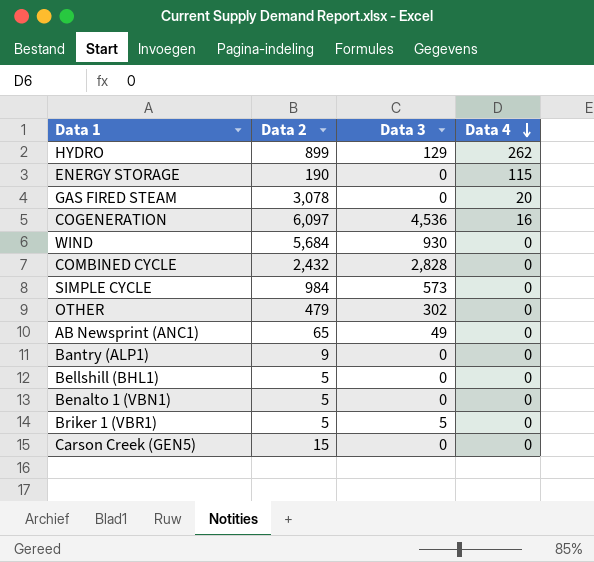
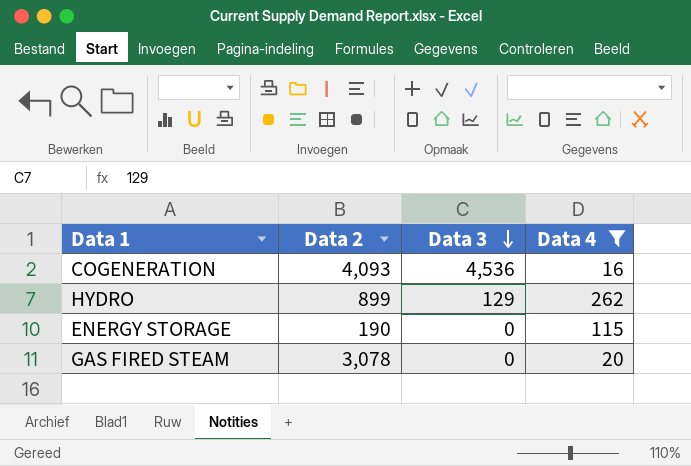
filter: none -> Data 4 != 0
row order: Data 4 descending -> Data 3 descending
COGENERATION | Data 2: 6,097 -> 4,093

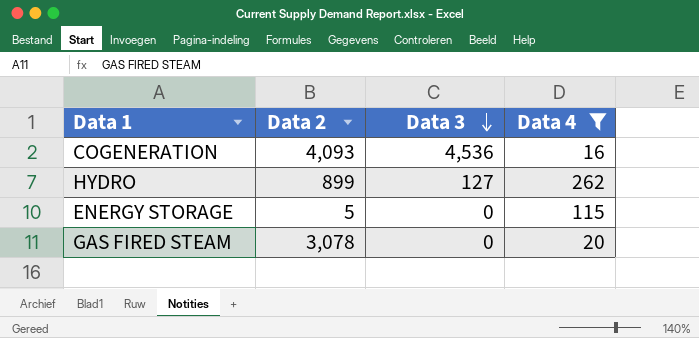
HYDRO | Data 3: 129 -> 127
ENERGY STORAGE | Data 2: 190 -> 5

